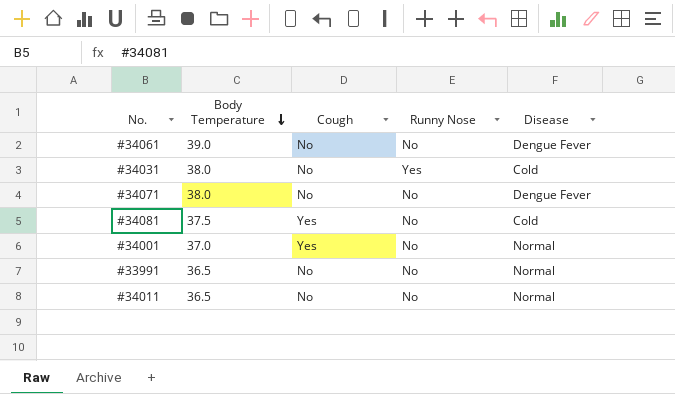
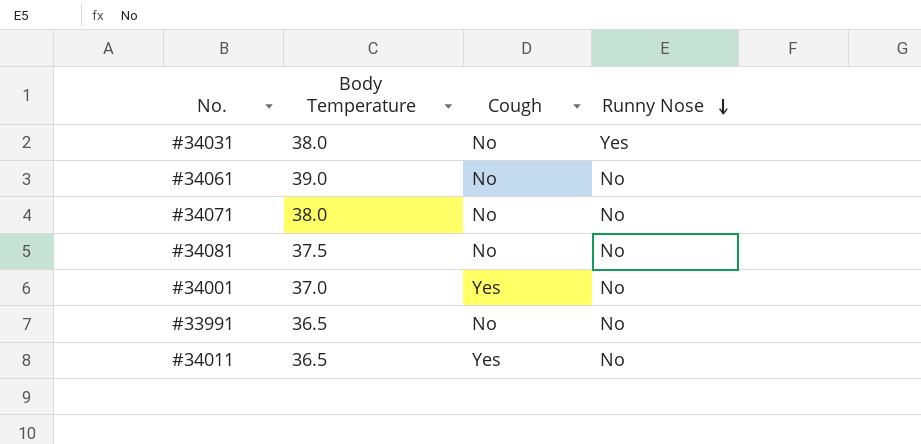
row order: Body Temperature descending -> Runny Nose descending
column Disease | position: 5 -> none
#34081 | Cough: Yes -> No
#34011 | Cough: No -> Yes

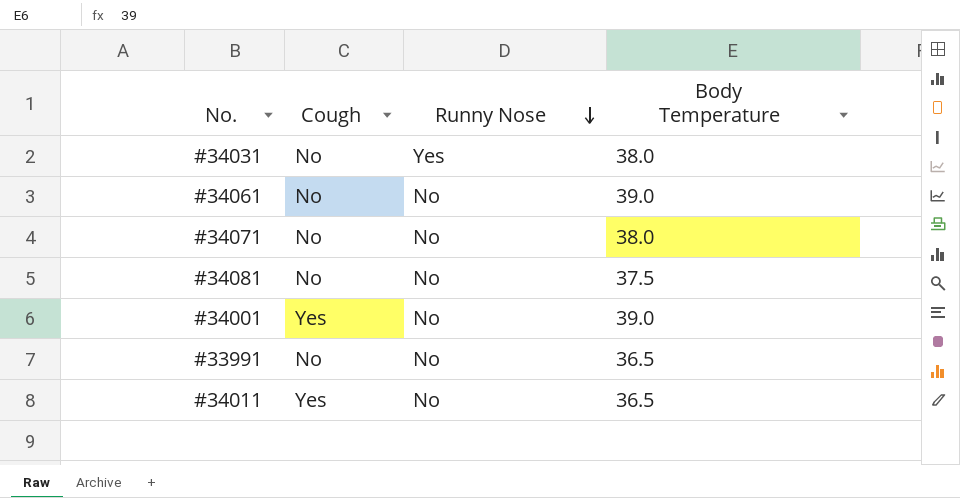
column Body Temperature | position: 2 -> 4
#34001 | Body Temperature: 37.0 -> 39.0

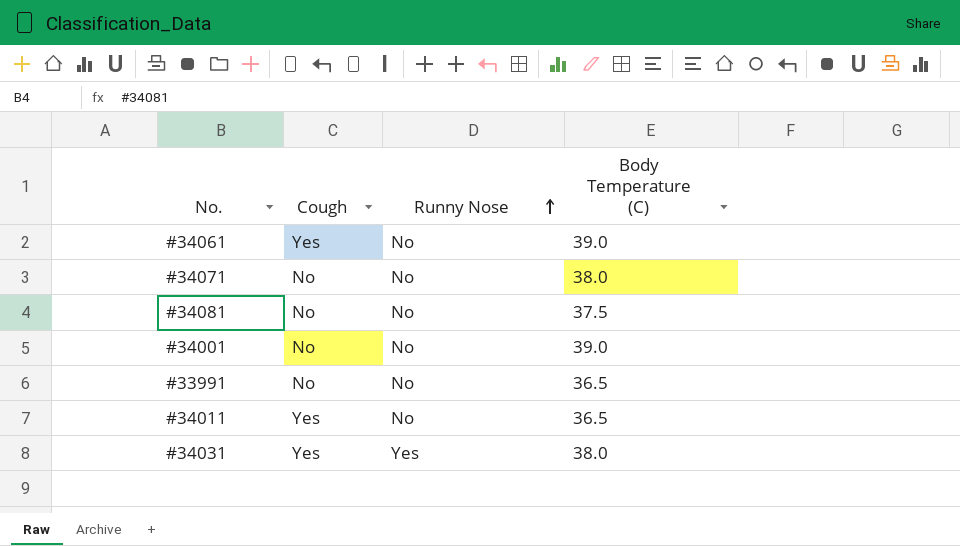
row order: Runny Nose descending -> Runny Nose ascending
column name: Body Temperature -> Body Temperature (C)
#34061 | Cough: No -> Yes
#34001 | Cough: Yes -> No
#34031 | Cough: No -> Yes

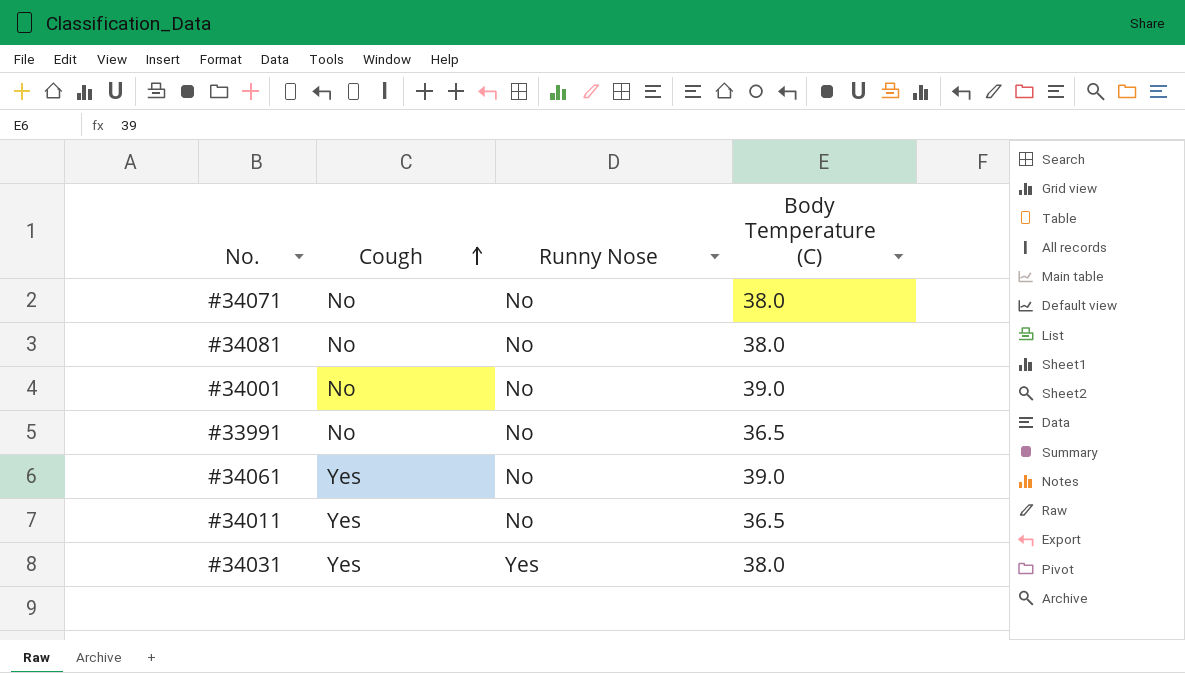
row order: Runny Nose ascending -> Cough ascending
#34081 | Body Temperature (C): 37.5 -> 38.0

